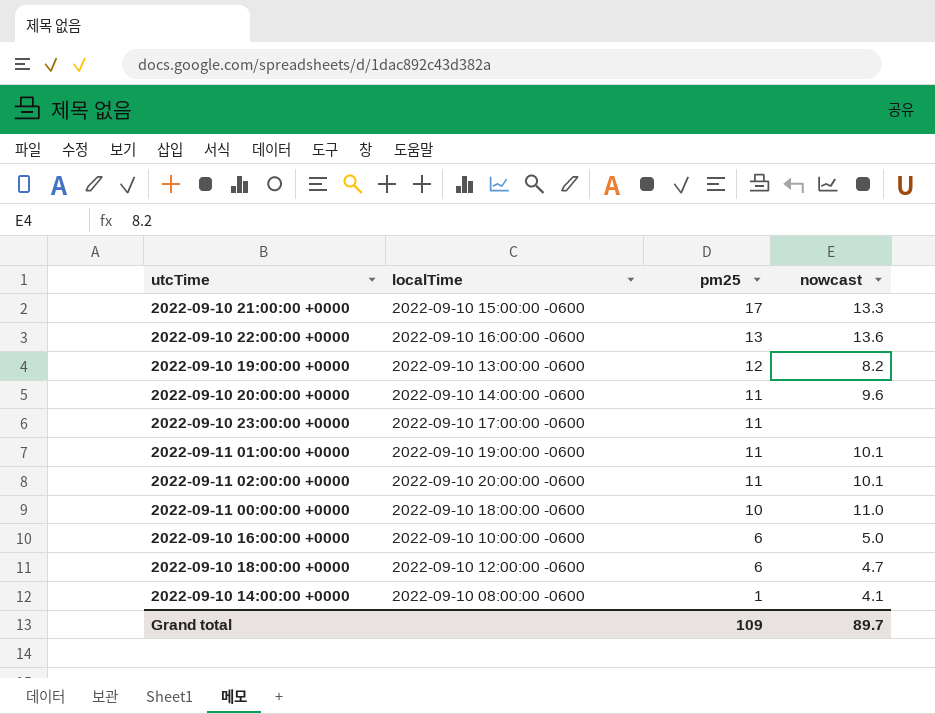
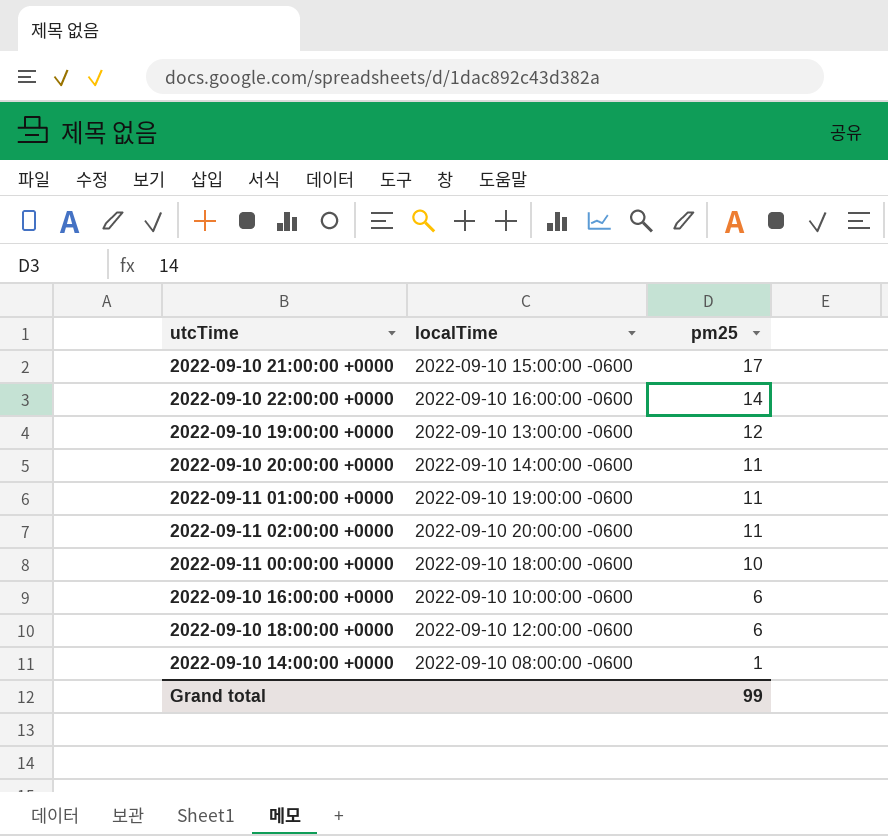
column nowcast | position: 4 -> none
row 2022-09-10 23:00:00 +0000: 2022-09-10 17:00:00 -0600 | 11 | none -> none
2022-09-10 22:00:00 +0000 | pm25: 13 -> 14
Grand total | pm25: 109 -> 99

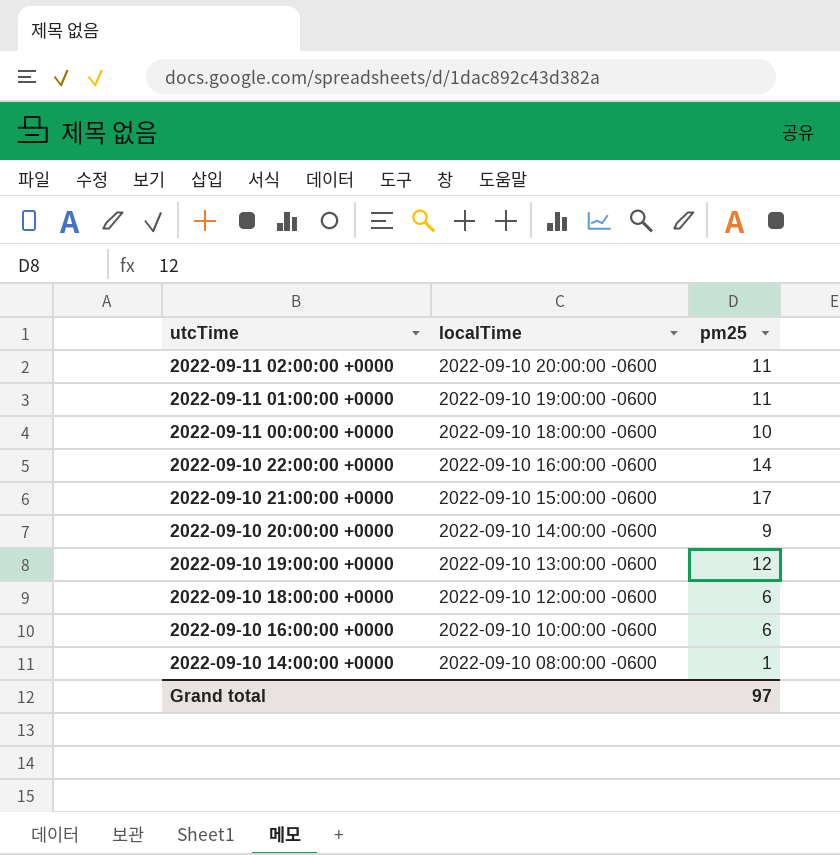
row order: pm25 descending -> utcTime descending
2022-09-10 20:00:00 +0000 | pm25: 11 -> 9
Grand total | pm25: 99 -> 97

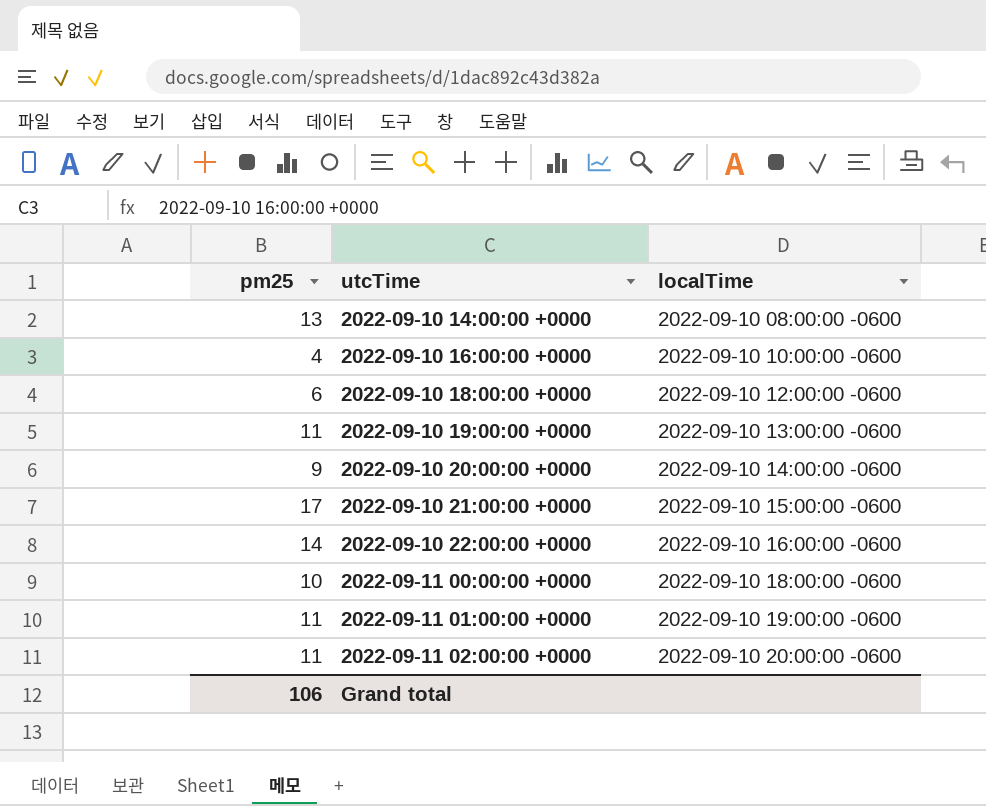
row order: utcTime descending -> utcTime ascending
column pm25 | position: 3 -> 1
2022-09-10 14:00:00 +0000 | pm25: 1 -> 13
2022-09-10 16:00:00 +0000 | pm25: 6 -> 4
2022-09-10 19:00:00 +0000 | pm25: 12 -> 11
Grand total | pm25: 97 -> 106

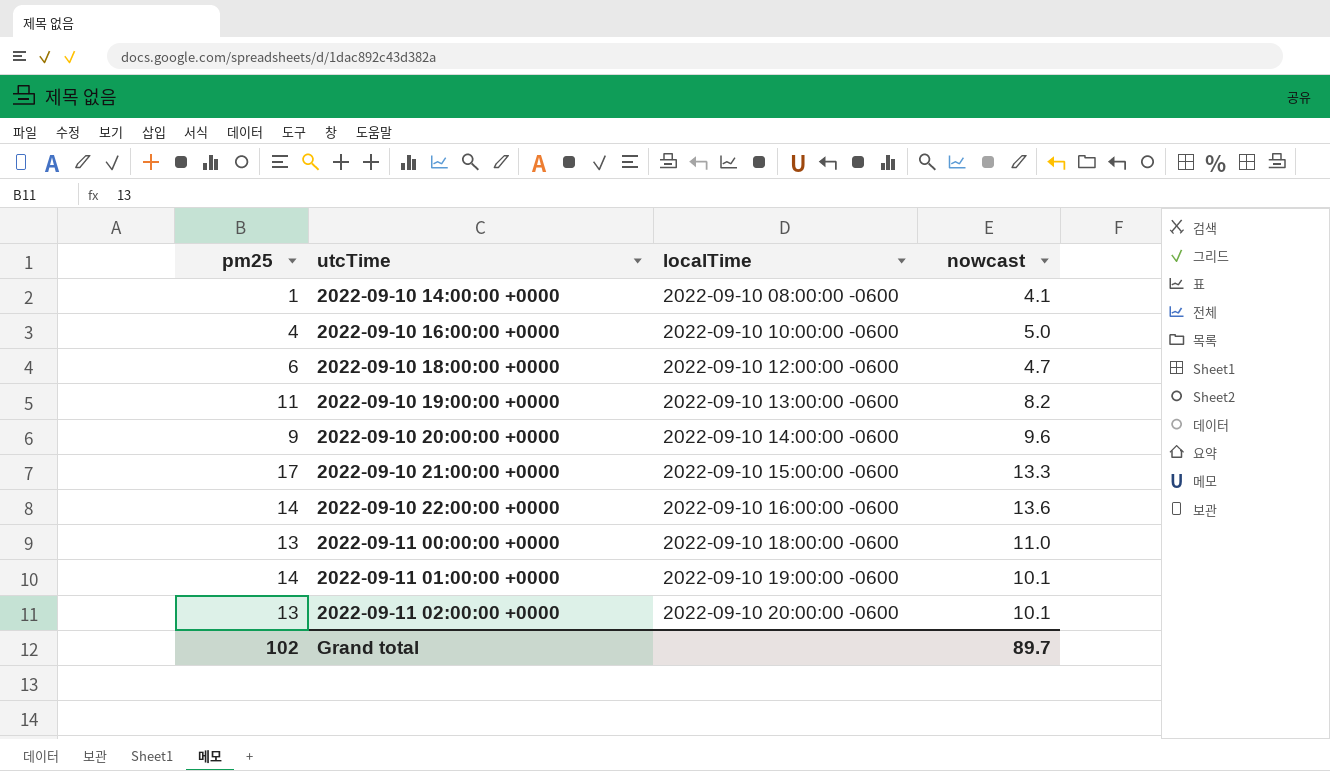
column nowcast | position: none -> 4
2022-09-10 14:00:00 +0000 | pm25: 13 -> 1
2022-09-11 00:00:00 +0000 | pm25: 10 -> 13
2022-09-11 01:00:00 +0000 | pm25: 11 -> 14
2022-09-11 02:00:00 +0000 | pm25: 11 -> 13
Grand total | pm25: 106 -> 102

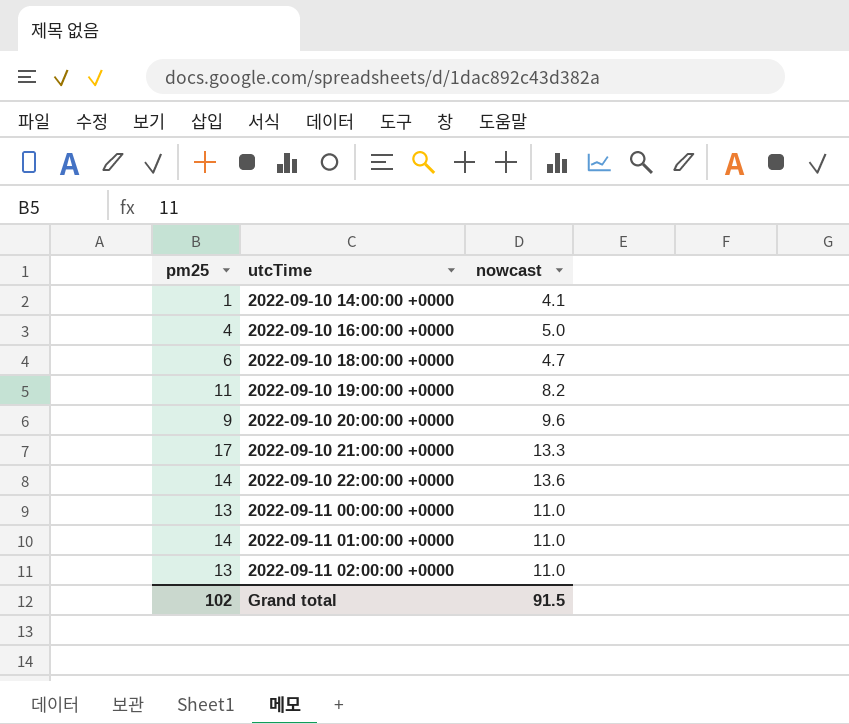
column localTime | position: 3 -> none
2022-09-11 01:00:00 +0000 | nowcast: 10.1 -> 11.0
2022-09-11 02:00:00 +0000 | nowcast: 10.1 -> 11.0
Grand total | nowcast: 89.7 -> 91.5

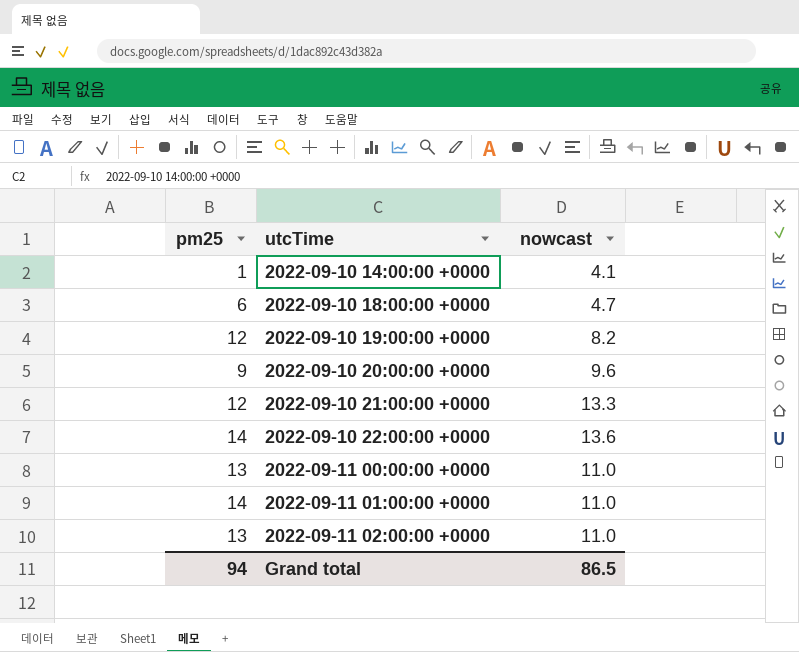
row 2022-09-10 16:00:00 +0000: 4 | 5.0 -> none
2022-09-10 19:00:00 +0000 | pm25: 11 -> 12
2022-09-10 21:00:00 +0000 | pm25: 17 -> 12
Grand total | pm25: 102 -> 94
Grand total | nowcast: 91.5 -> 86.5

